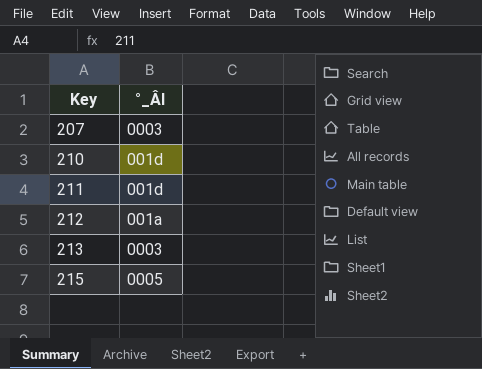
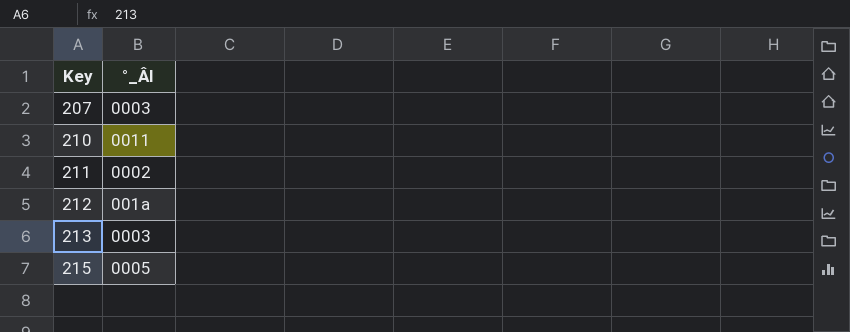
210 | °_ÂI: 001d -> 0011
211 | °_ÂI: 001d -> 0002

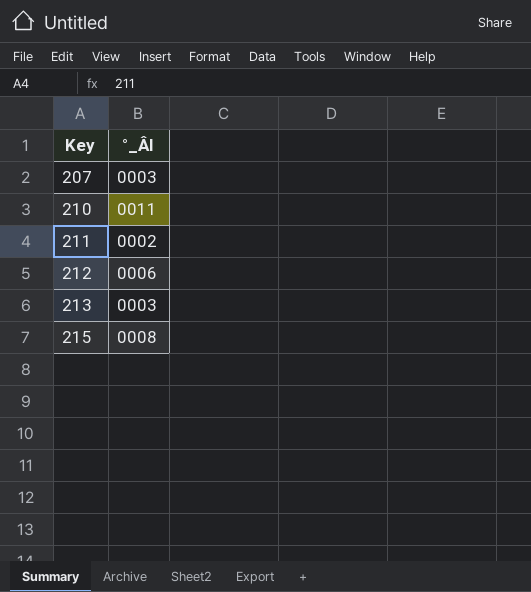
212 | °_ÂI: 001a -> 0006
215 | °_ÂI: 0005 -> 0008

